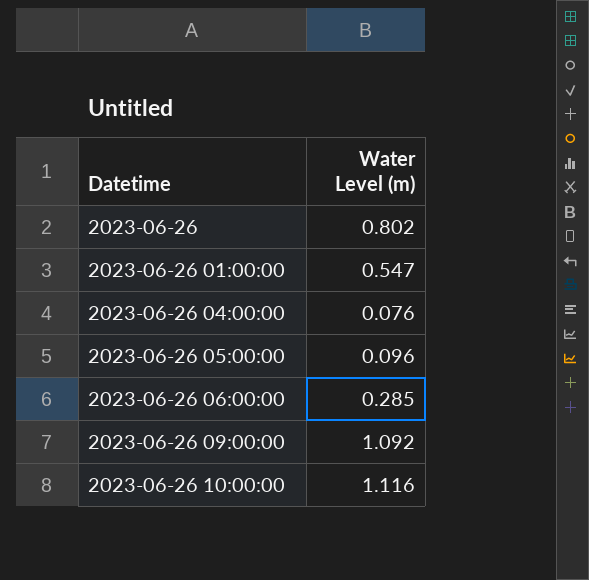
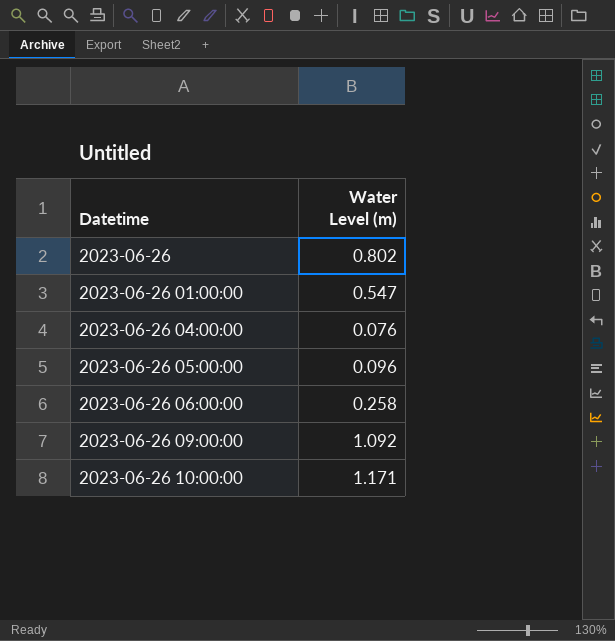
2023-06-26 06:00:00 | Water Level (m): 0.285 -> 0.258
2023-06-26 10:00:00 | Water Level (m): 1.116 -> 1.171

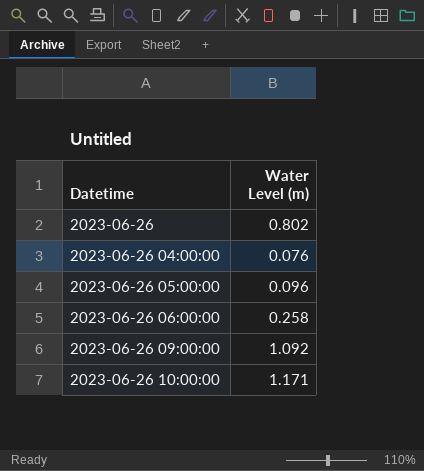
row 2023-06-26 01:00:00: 0.547 -> none

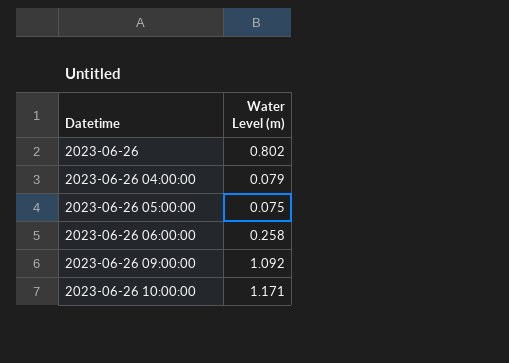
2023-06-26 04:00:00 | Water Level (m): 0.076 -> 0.079
2023-06-26 05:00:00 | Water Level (m): 0.096 -> 0.075

